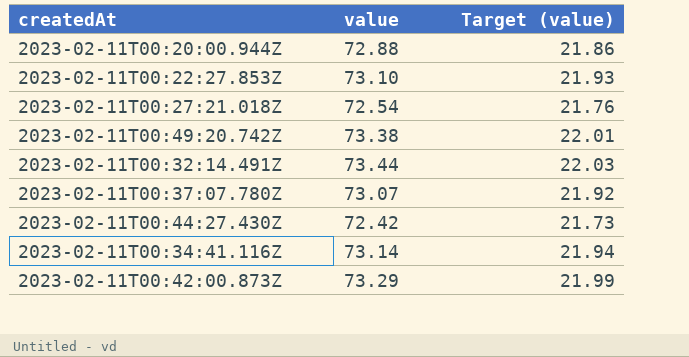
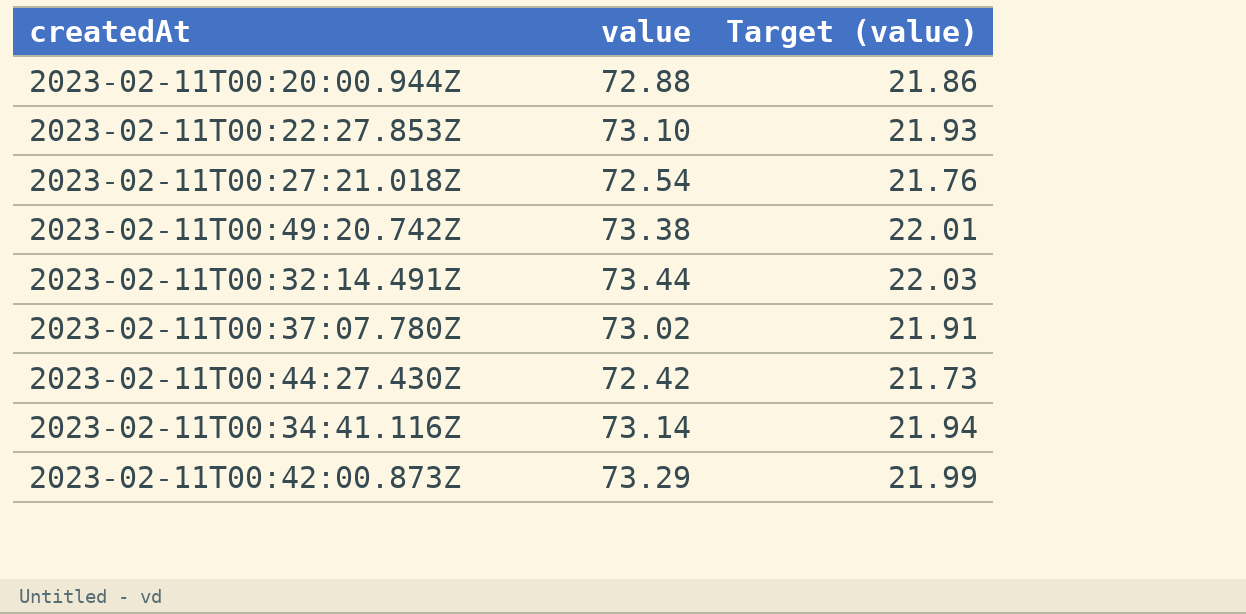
2023-02-11T00:37:07.780Z | value: 73.07 -> 73.02
2023-02-11T00:37:07.780Z | Target (value): 21.92 -> 21.91

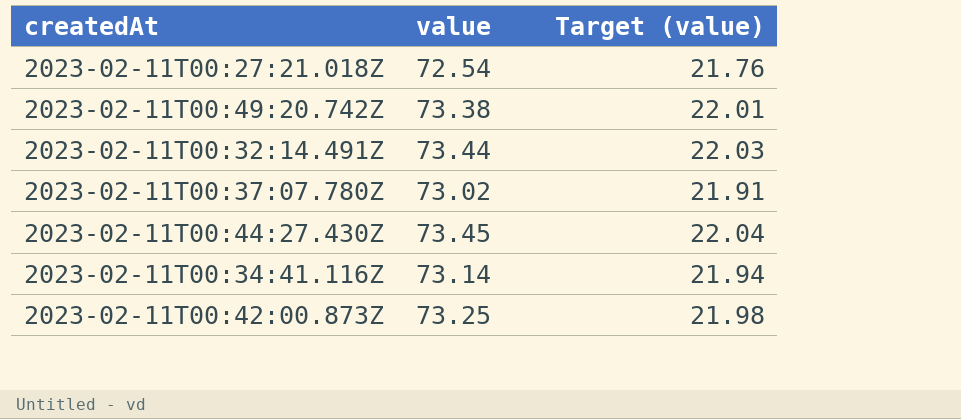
row 2023-02-11T00:20:00.944Z: 72.88 | 21.86 -> none
row 2023-02-11T00:22:27.853Z: 73.10 | 21.93 -> none
2023-02-11T00:44:27.430Z | value: 72.42 -> 73.45
2023-02-11T00:44:27.430Z | Target (value): 21.73 -> 22.04
2023-02-11T00:42:00.873Z | value: 73.29 -> 73.25
2023-02-11T00:42:00.873Z | Target (value): 21.99 -> 21.98

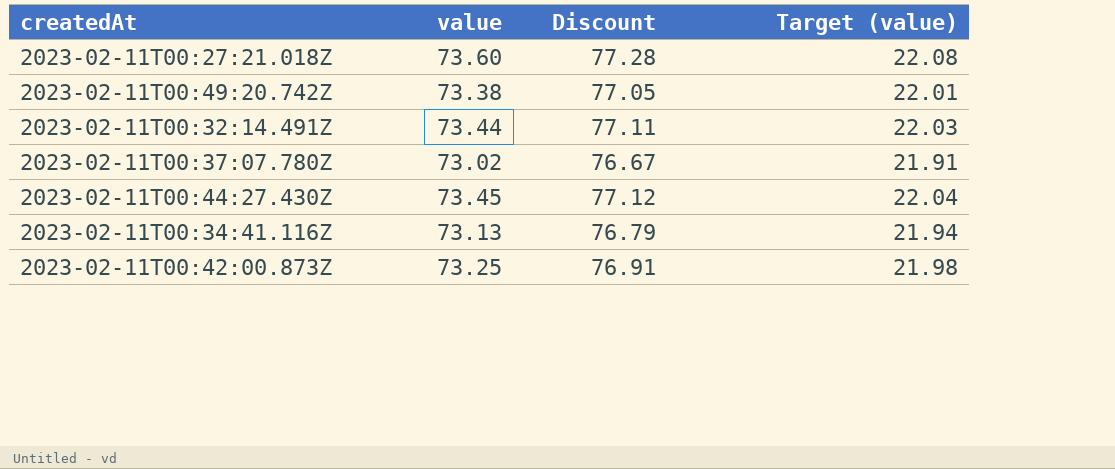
column Discount | formula: none -> [value] * 1.05
2023-02-11T00:27:21.018Z | value: 72.54 -> 73.60
2023-02-11T00:27:21.018Z | Target (value): 21.76 -> 22.08
2023-02-11T00:34:41.116Z | value: 73.14 -> 73.13

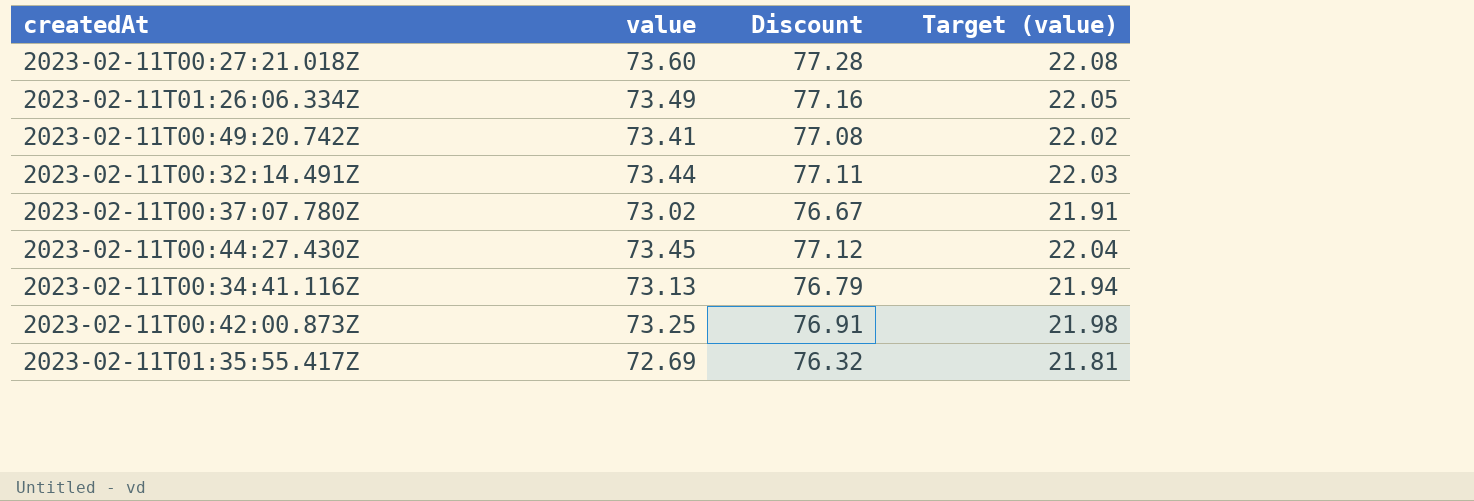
row 2023-02-11T01:26:06.334Z: none -> 73.49 | 77.16 | 22.05
2023-02-11T00:49:20.742Z | value: 73.38 -> 73.41
2023-02-11T00:49:20.742Z | Discount: 77.05 -> 77.08
2023-02-11T00:49:20.742Z | Target (value): 22.01 -> 22.02
row 2023-02-11T01:35:55.417Z: none -> 72.69 | 76.32 | 21.81

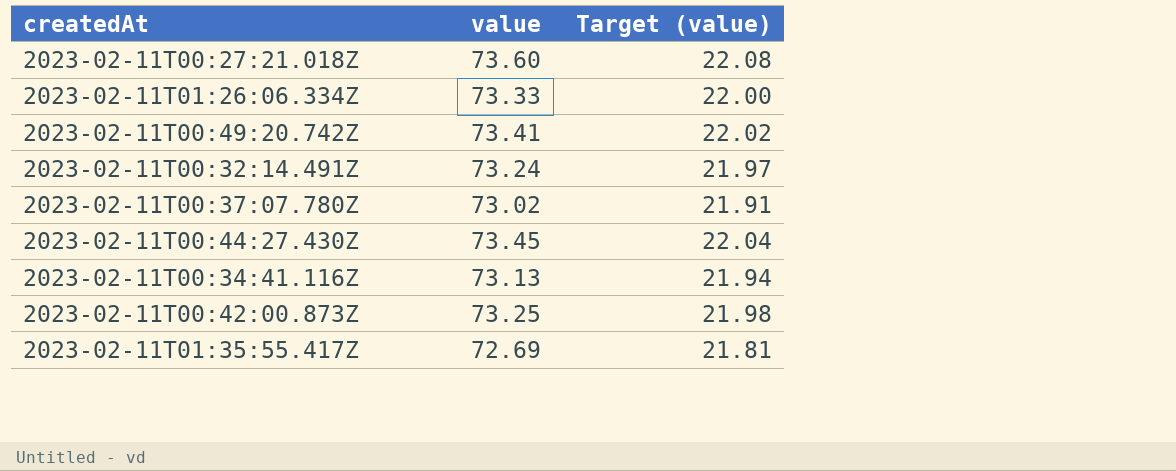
column Discount | formula: [value] * 1.05 -> none
2023-02-11T01:26:06.334Z | value: 73.49 -> 73.33
2023-02-11T01:26:06.334Z | Target (value): 22.05 -> 22.00
2023-02-11T00:32:14.491Z | value: 73.44 -> 73.24
2023-02-11T00:32:14.491Z | Target (value): 22.03 -> 21.97

